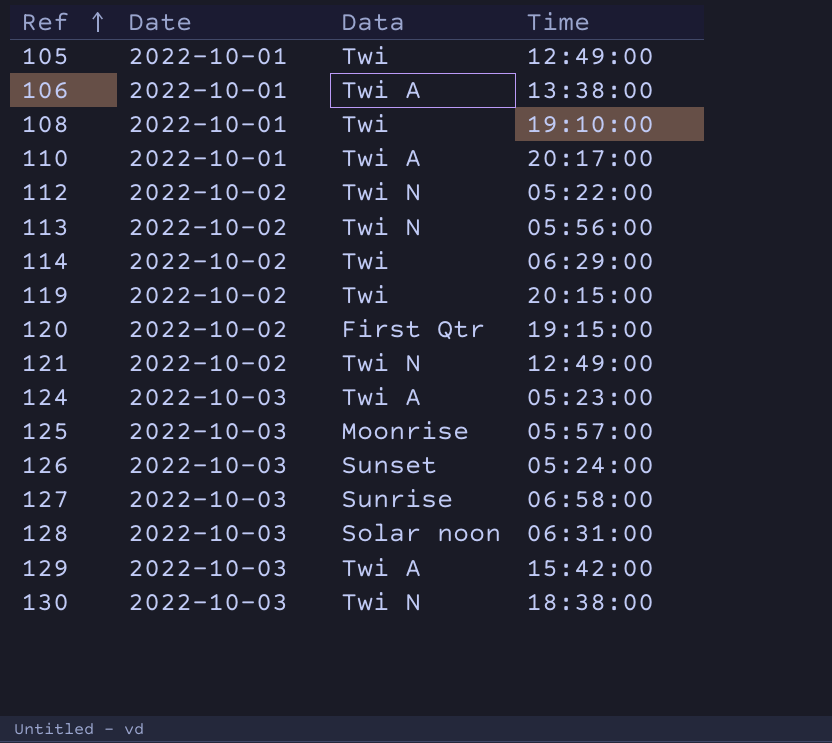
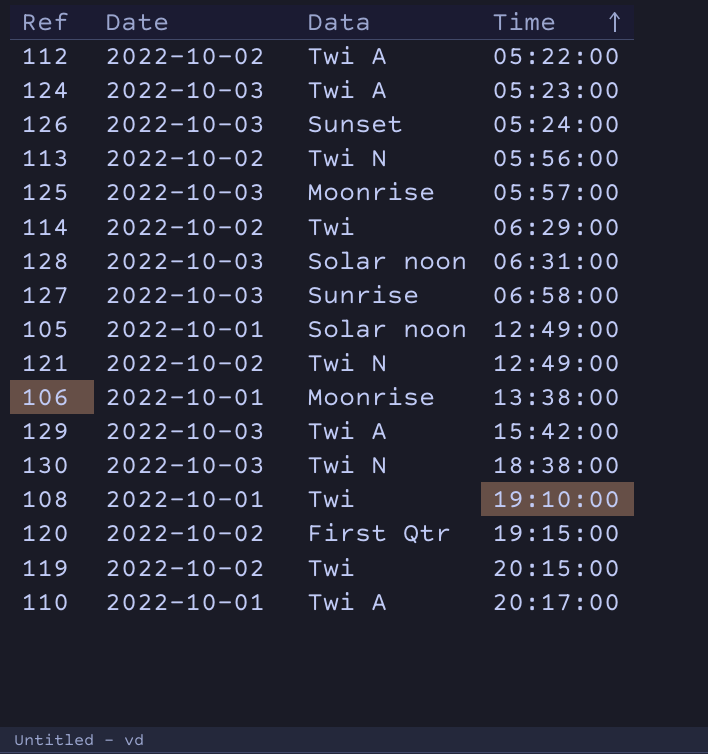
row order: Ref ascending -> Time ascending
112 | Data: Twi N -> Twi A
105 | Data: Twi -> Solar noon
106 | Data: Twi A -> Moonrise

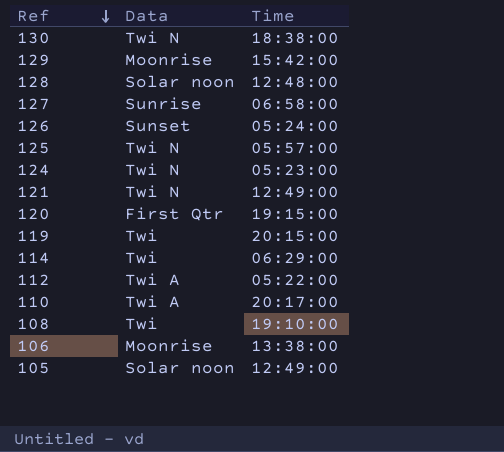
row order: Time ascending -> Ref descending
column Date | position: 2 -> none
row 113: 2022-10-02 | Twi N | 05:56:00 -> none
129 | Data: Twi A -> Moonrise
128 | Time: 06:31:00 -> 12:48:00
125 | Data: Moonrise -> Twi N
124 | Data: Twi A -> Twi N

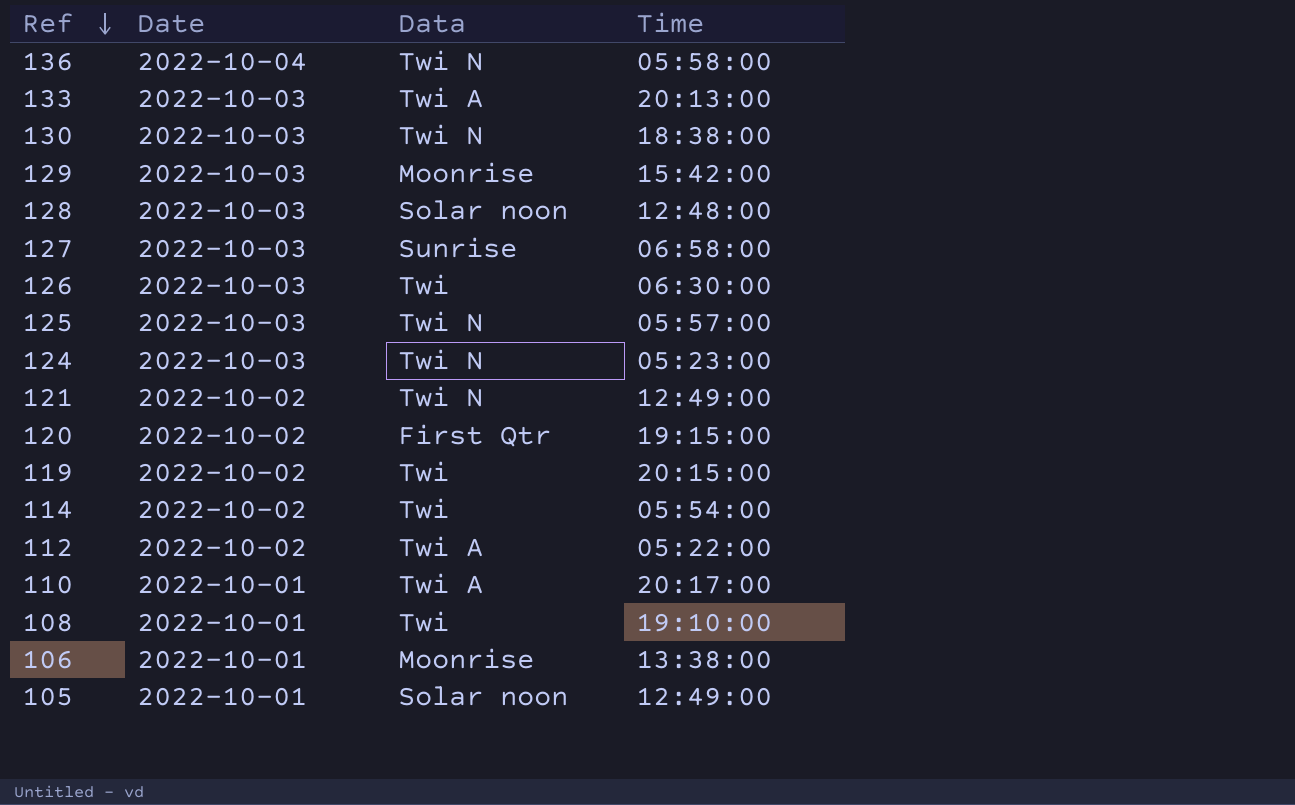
column Date | position: none -> 2
row 136: none -> 2022-10-04 | Twi N | 05:58:00
row 133: none -> 2022-10-03 | Twi A | 20:13:00
126 | Data: Sunset -> Twi
126 | Time: 05:24:00 -> 06:30:00
114 | Time: 06:29:00 -> 05:54:00

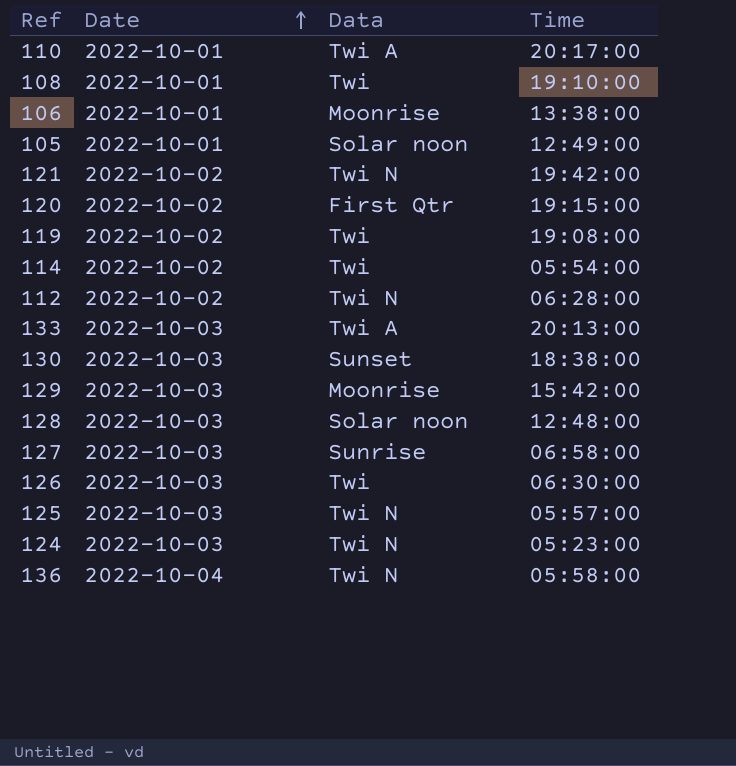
row order: Ref descending -> Date ascending
121 | Time: 12:49:00 -> 19:42:00
119 | Time: 20:15:00 -> 19:08:00
112 | Data: Twi A -> Twi N
112 | Time: 05:22:00 -> 06:28:00
130 | Data: Twi N -> Sunset

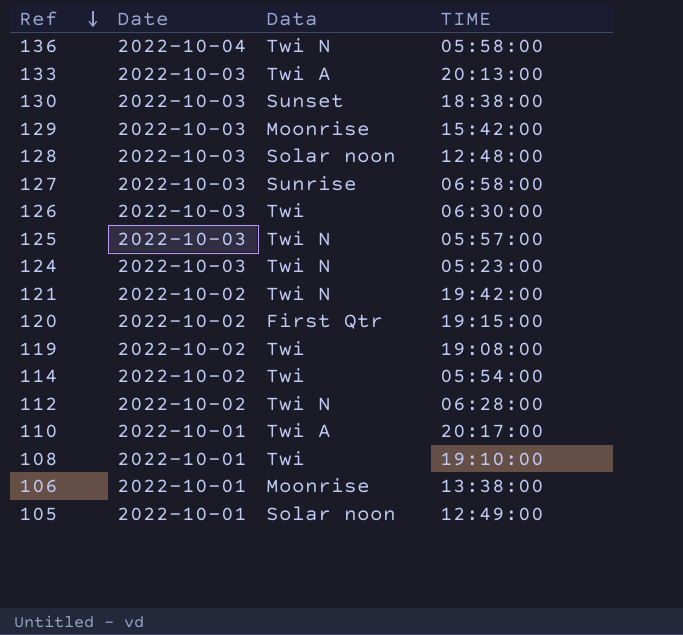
row order: Date ascending -> Ref descending
column name: Time -> TIME

